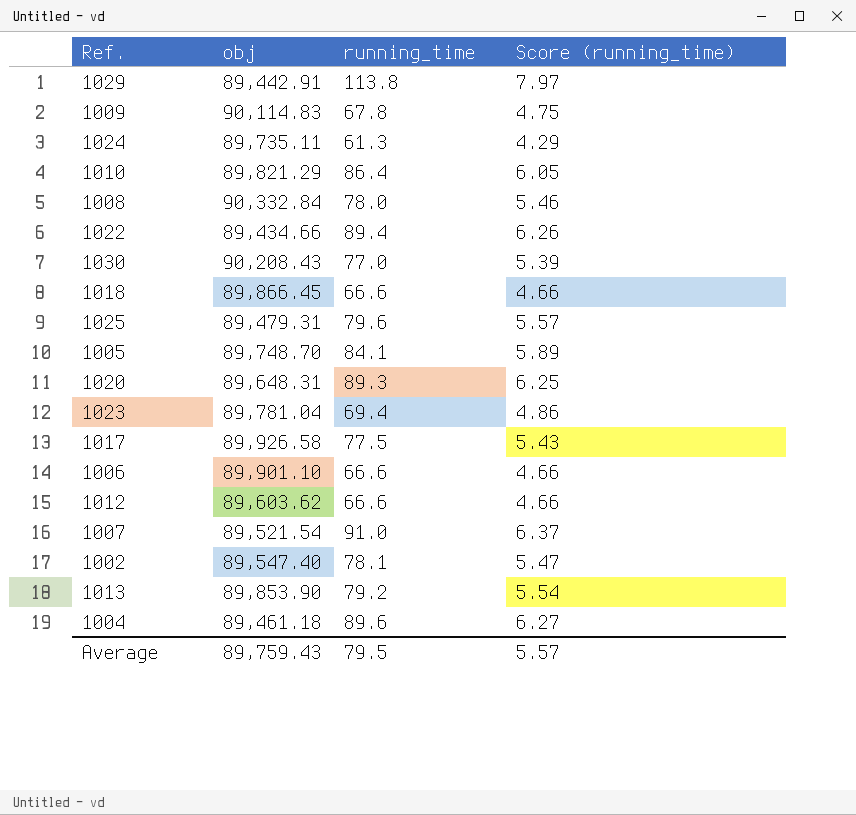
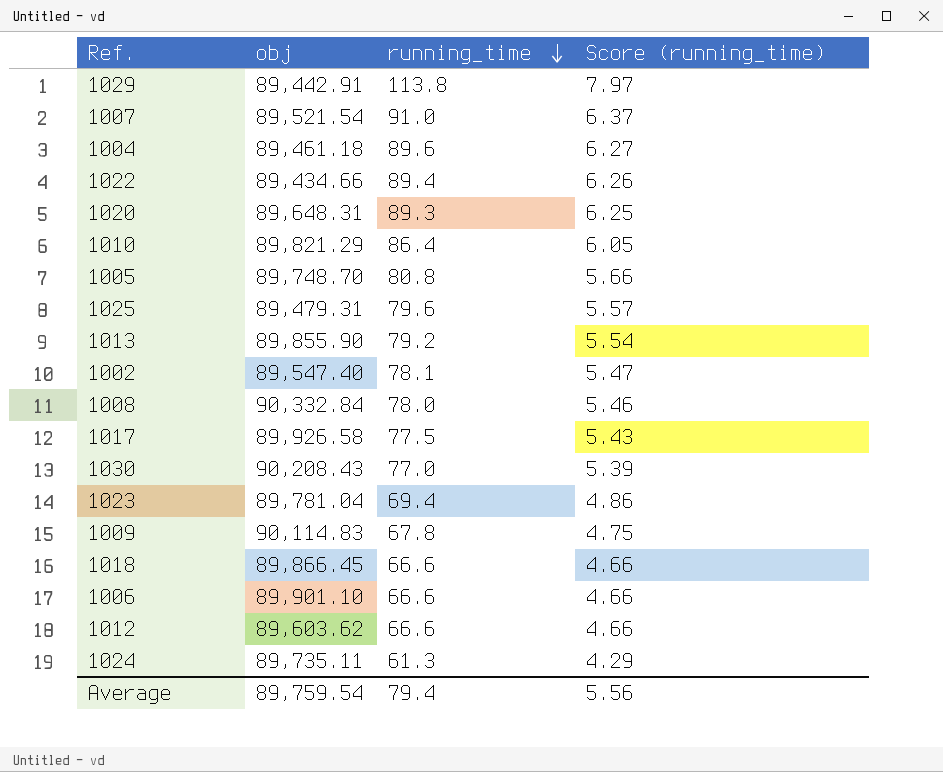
row order: none -> running_time descending
1005 | running_time: 84.1 -> 80.8
1005 | Score (running_time): 5.89 -> 5.66
1013 | obj: 89,853.90 -> 89,855.90
Average | obj: 89,759.43 -> 89,759.54
Average | running_time: 79.5 -> 79.4
Average | Score (running_time): 5.57 -> 5.56

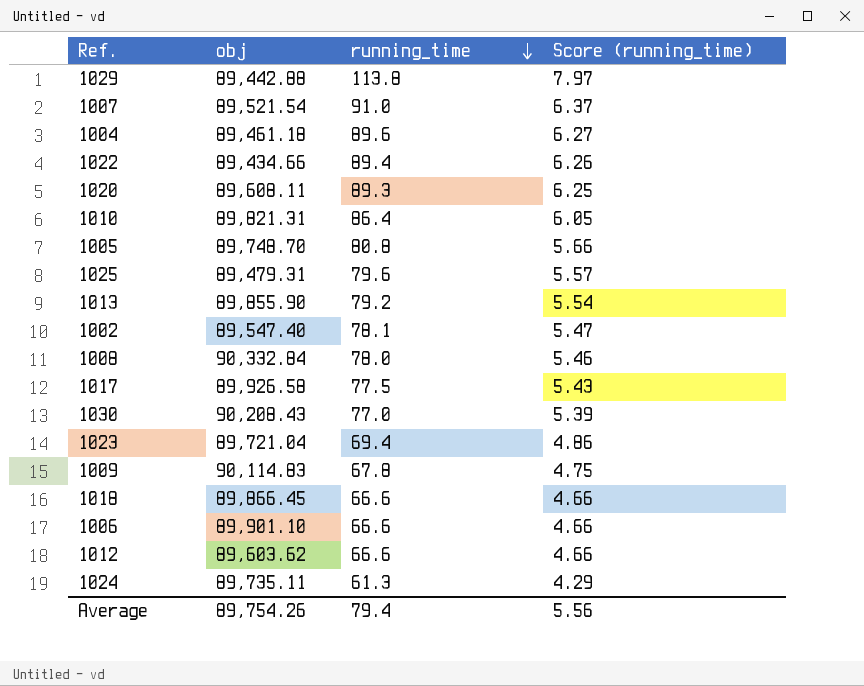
1029 | obj: 89,442.91 -> 89,442.88
1020 | obj: 89,648.31 -> 89,608.11
1010 | obj: 89,821.29 -> 89,821.31
1023 | obj: 89,781.04 -> 89,721.04
Average | obj: 89,759.54 -> 89,754.26

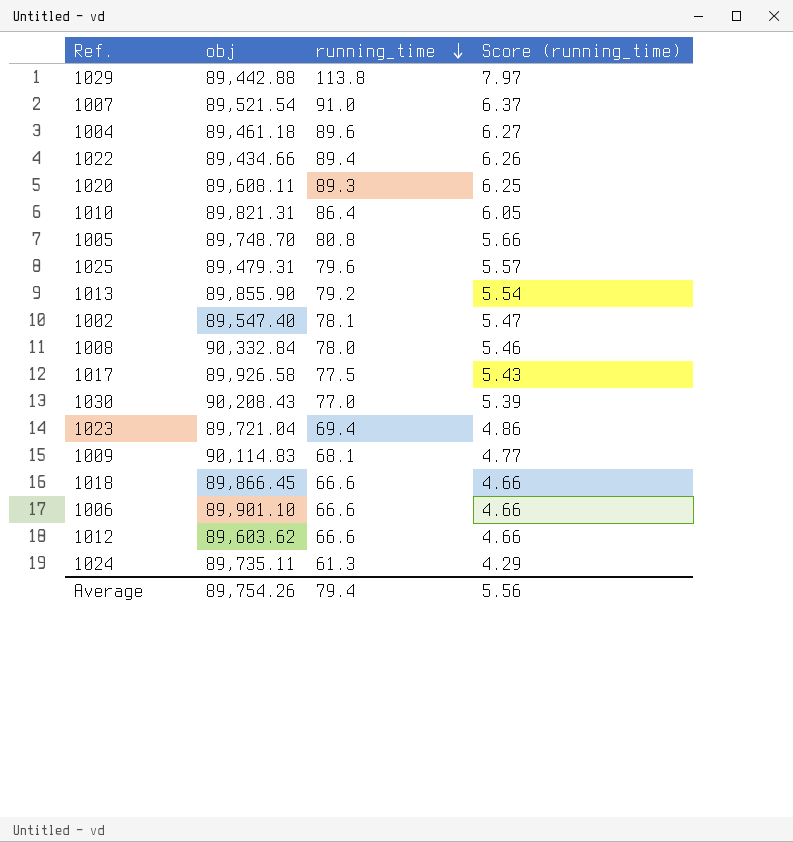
1009 | running_time: 67.8 -> 68.1
1009 | Score (running_time): 4.75 -> 4.77

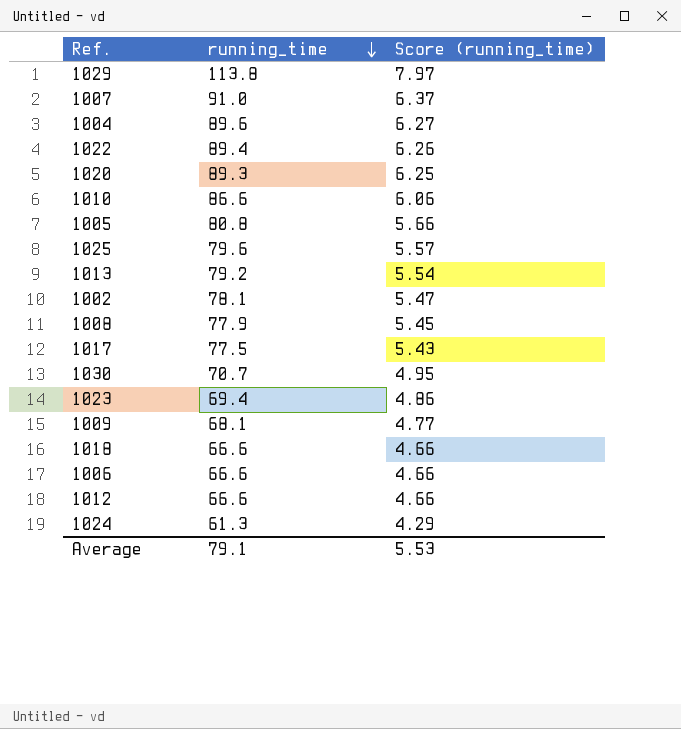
column obj | position: 2 -> none
1010 | running_time: 86.4 -> 86.6
1010 | Score (running_time): 6.05 -> 6.06
1008 | running_time: 78.0 -> 77.9
1008 | Score (running_time): 5.46 -> 5.45
1030 | running_time: 77.0 -> 70.7
1030 | Score (running_time): 5.39 -> 4.95
Average | running_time: 79.4 -> 79.1
Average | Score (running_time): 5.56 -> 5.53

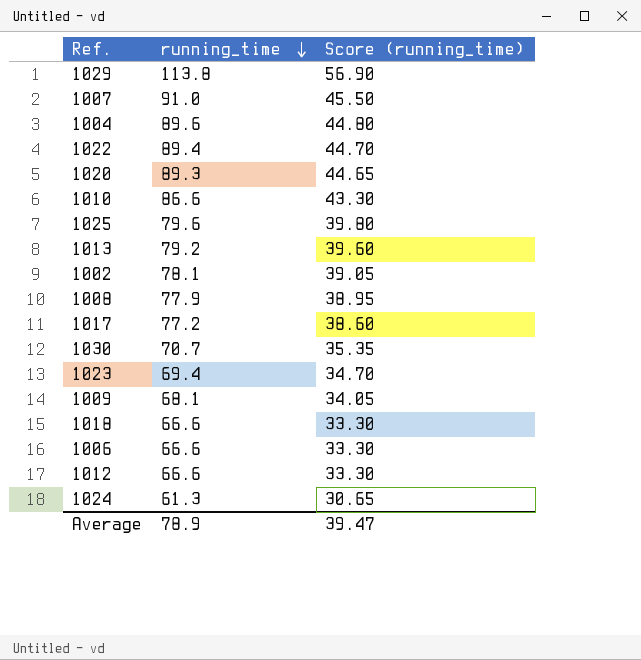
column Score (running_time) | formula: [running_time] * 0.07 -> [running_time] * 0.5
row 1005: 80.8 | 5.66 -> none
1017 | running_time: 77.5 -> 77.2
Average | running_time: 79.1 -> 78.9
Average | Score (running_time): 5.53 -> 39.47

